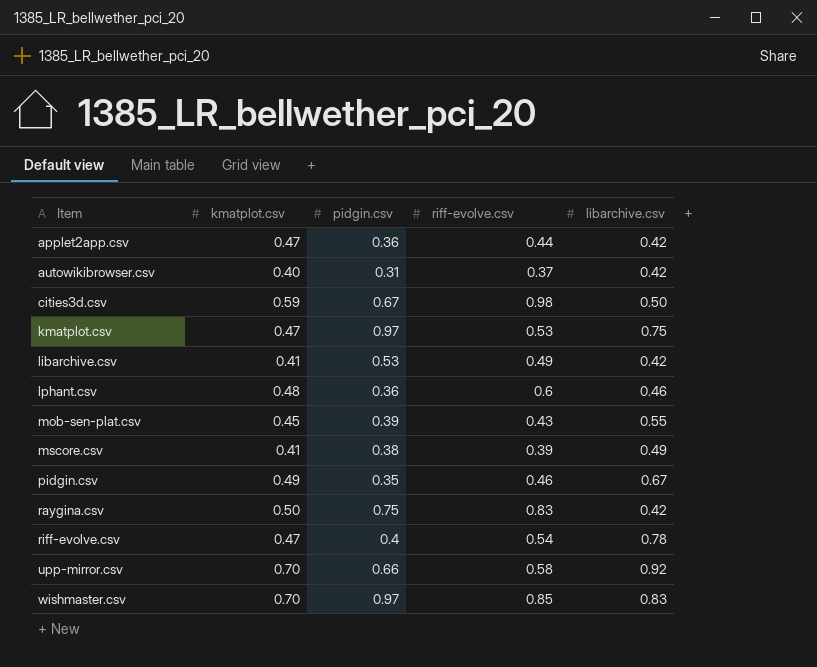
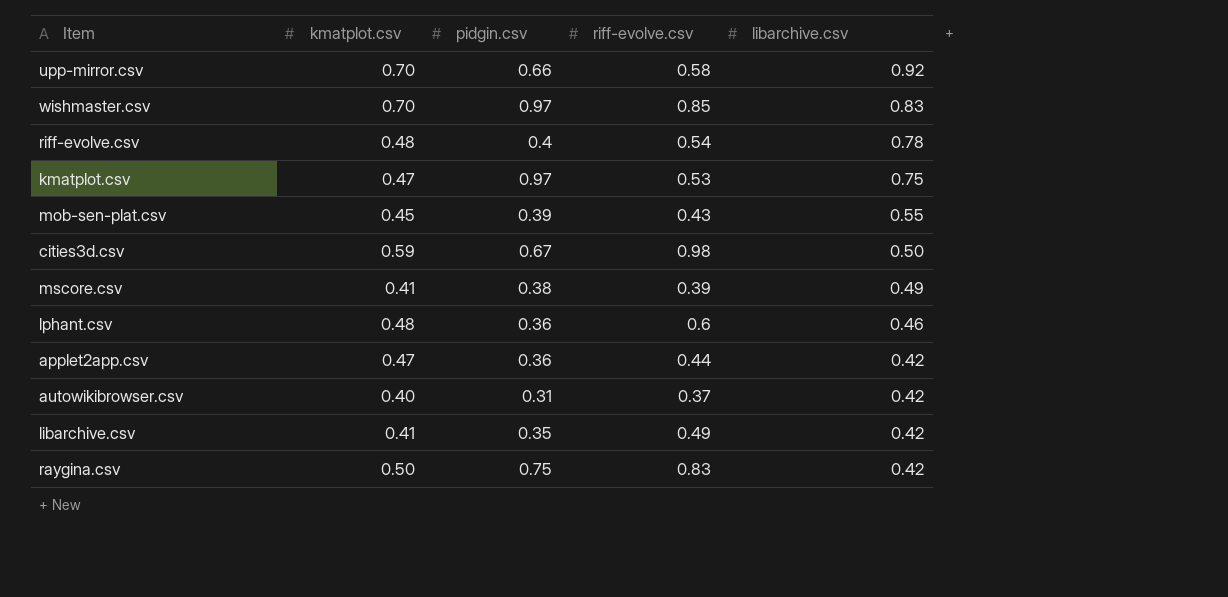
row order: Item ascending -> libarchive.csv descending
row pidgin.csv: 0.49 | 0.35 | 0.46 | 0.67 -> none
riff-evolve.csv | kmatplot.csv: 0.47 -> 0.48
libarchive.csv | pidgin.csv: 0.53 -> 0.35

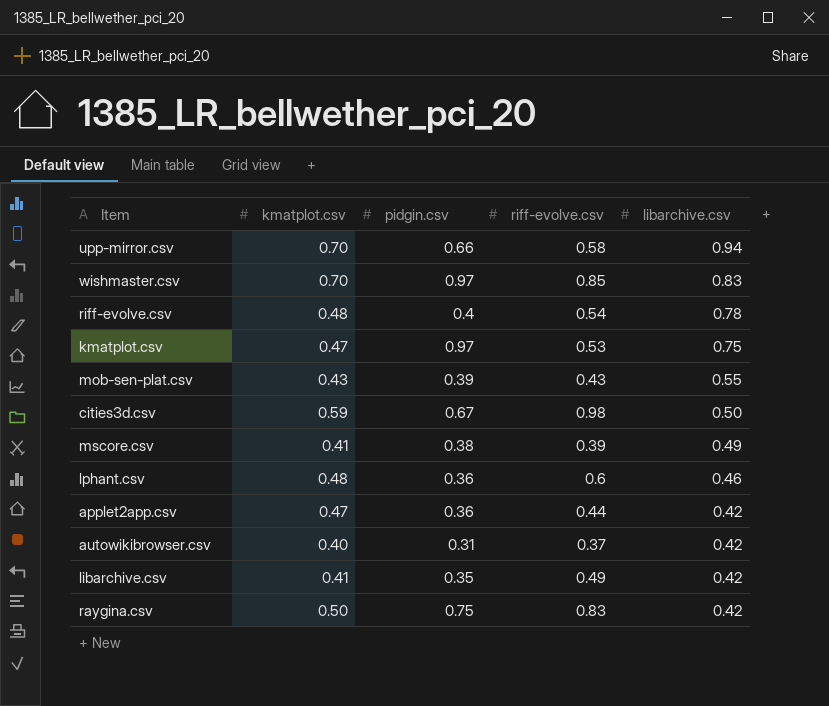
upp-mirror.csv | libarchive.csv: 0.92 -> 0.94
mob-sen-plat.csv | kmatplot.csv: 0.45 -> 0.43

